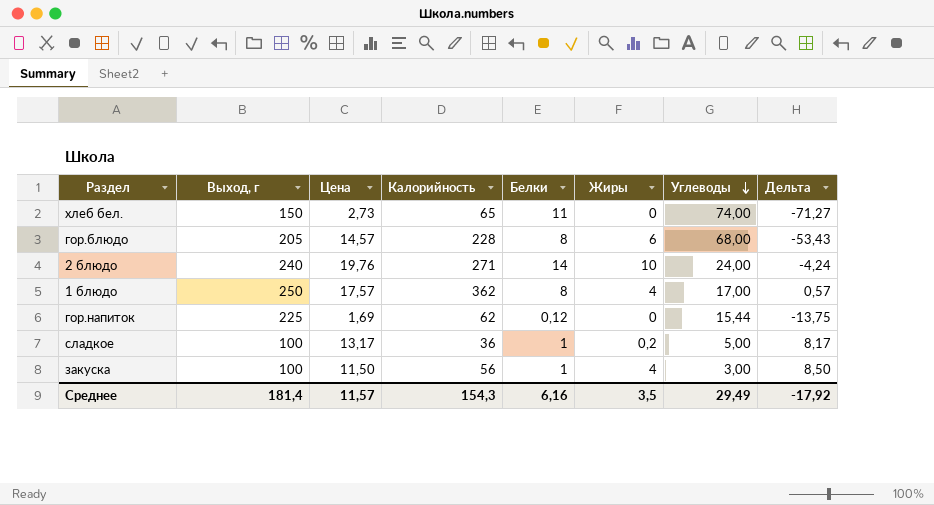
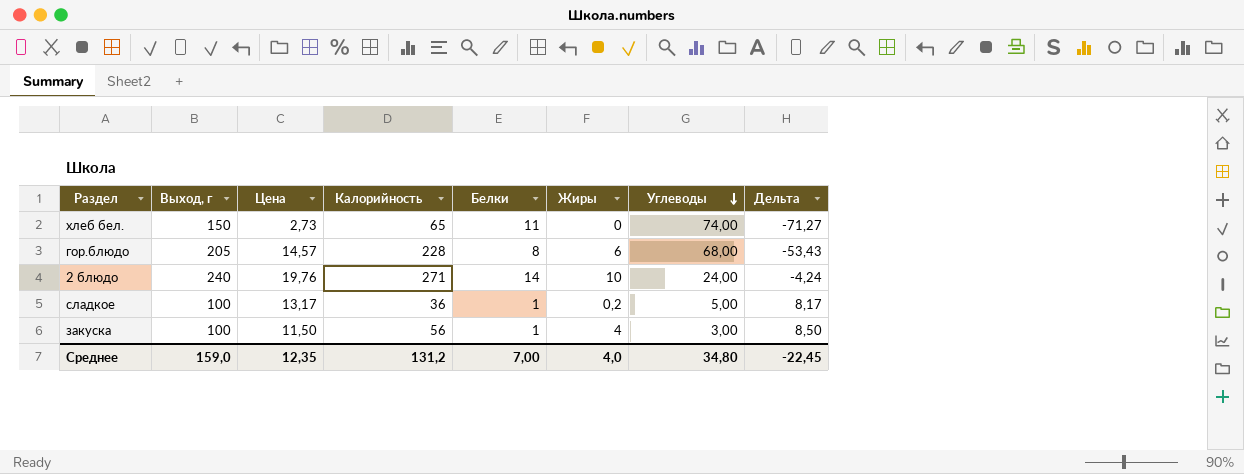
row 1 блюдо: 250 | 17,57 | 362 | 8 | 4 | 17,00 | 0,57 -> none
row гор.напиток: 225 | 1,69 | 62 | 0,12 | 0 | 15,44 | -13,75 -> none
Среднее | Выход, г: 181,4 -> 159,0
Среднее | Цена: 11,57 -> 12,35
Среднее | Калорийность: 154,3 -> 131,2
Среднее | Белки: 6,16 -> 7,00
Среднее | Жиры: 3,5 -> 4,0
Среднее | Углеводы: 29,49 -> 34,80
Среднее | Дельта: -17,92 -> -22,45

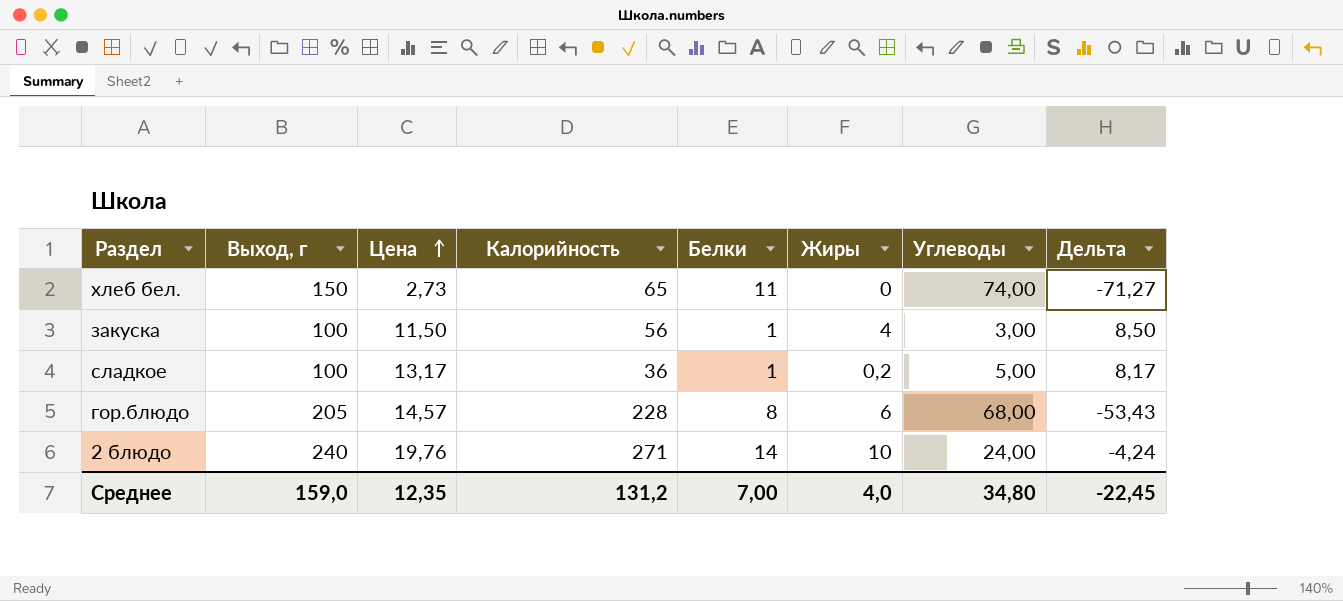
row order: Углеводы descending -> Цена ascending

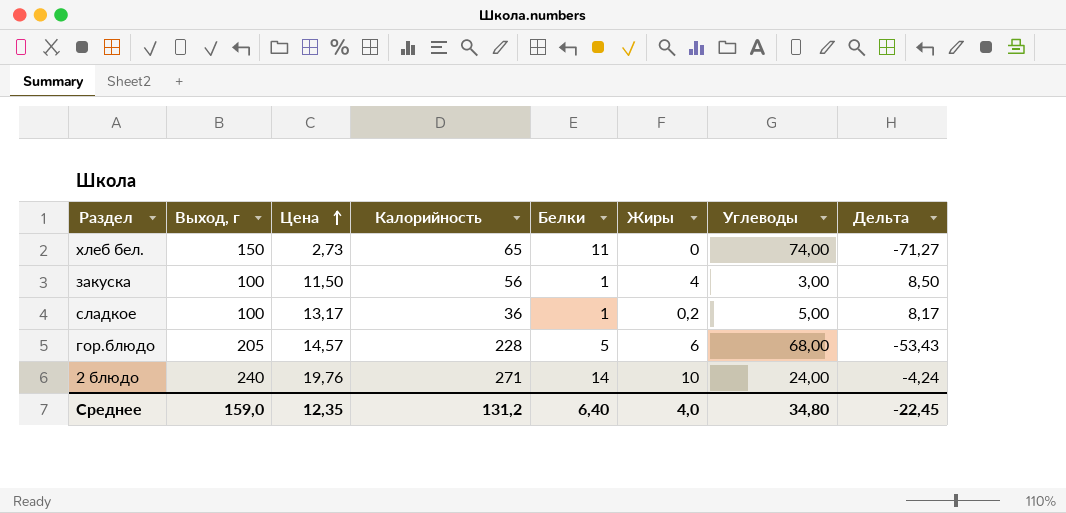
гор.блюдо | Белки: 8 -> 5
Среднее | Белки: 7,00 -> 6,40

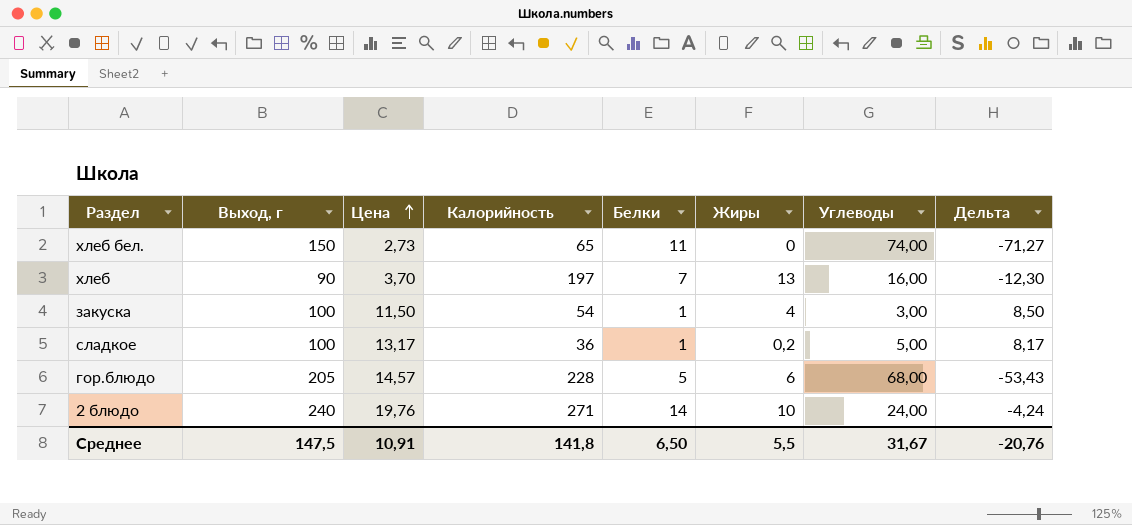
row хлеб: none -> 90 | 3,70 | 197 | 7 | 13 | 16,00 | -12,30
закуска | Калорийность: 56 -> 54
Среднее | Выход, г: 159,0 -> 147,5
Среднее | Цена: 12,35 -> 10,91
Среднее | Калорийность: 131,2 -> 141,8
Среднее | Белки: 6,40 -> 6,50
Среднее | Жиры: 4,0 -> 5,5
Среднее | Углеводы: 34,80 -> 31,67
Среднее | Дельта: -22,45 -> -20,76

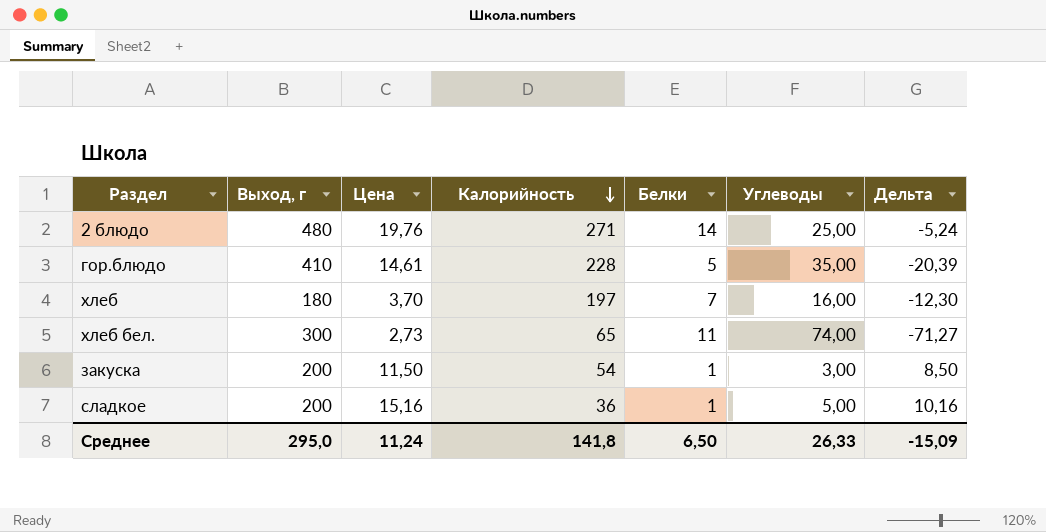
row order: Цена ascending -> Калорийность descending
column Жиры | position: 6 -> none
2 блюдо | Выход, г: 240 -> 480
2 блюдо | Углеводы: 24,00 -> 25,00
2 блюдо | Дельта: -4,24 -> -5,24
гор.блюдо | Выход, г: 205 -> 410
гор.блюдо | Цена: 14,57 -> 14,61
гор.блюдо | Углеводы: 68,00 -> 35,00
гор.блюдо | Дельта: -53,43 -> -20,39
хлеб | Выход, г: 90 -> 180
хлеб бел. | Выход, г: 150 -> 300
закуска | Выход, г: 100 -> 200
сладкое | Выход, г: 100 -> 200
сладкое | Цена: 13,17 -> 15,16
сладкое | Дельта: 8,17 -> 10,16
Среднее | Выход, г: 147,5 -> 295,0
Среднее | Цена: 10,91 -> 11,24
Среднее | Углеводы: 31,67 -> 26,33
Среднее | Дельта: -20,76 -> -15,09

